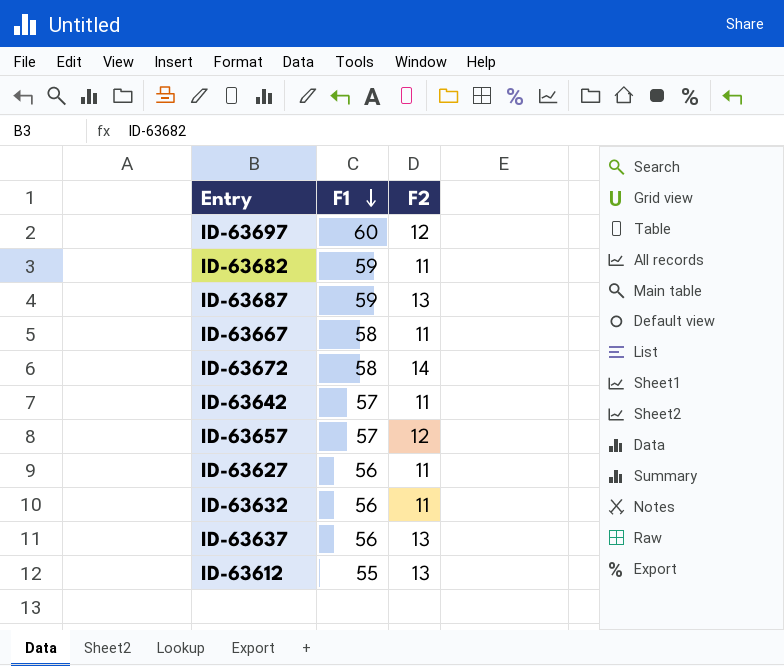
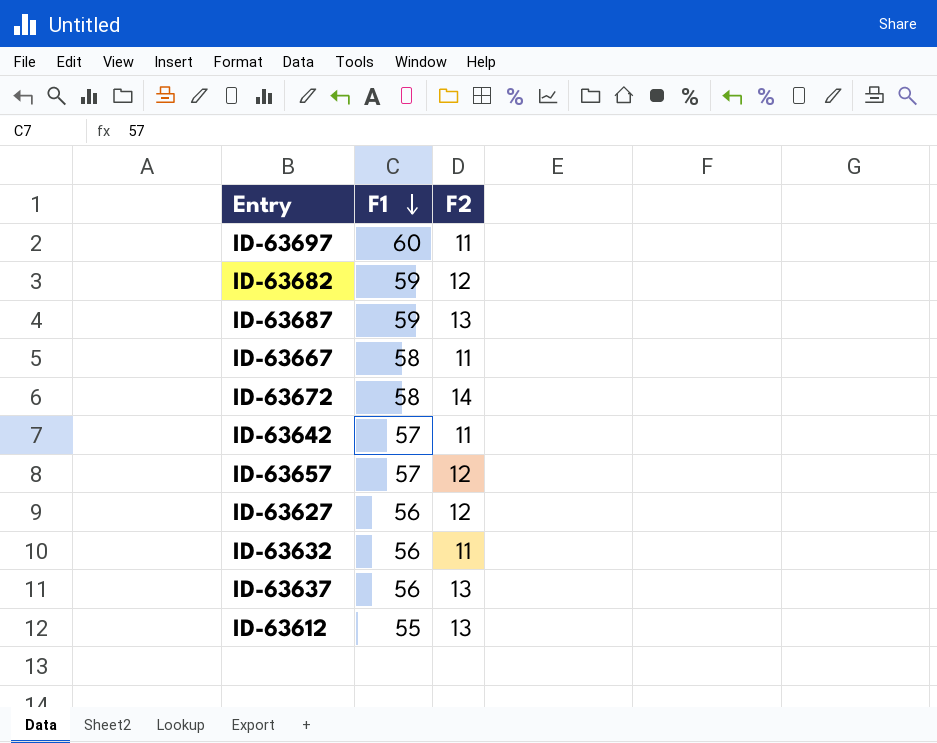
ID-63697 | F2: 12 -> 11
ID-63682 | F2: 11 -> 12
ID-63627 | F2: 11 -> 12

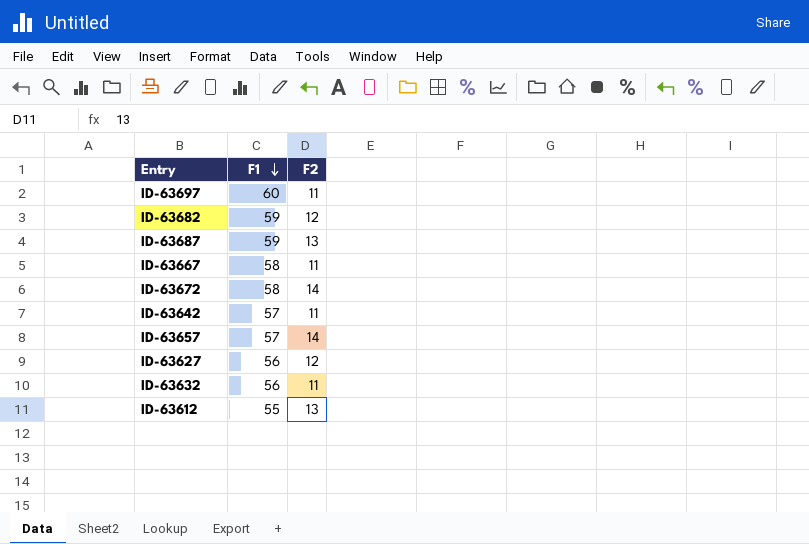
row ID-63637: 56 | 13 -> none
ID-63657 | F2: 12 -> 14

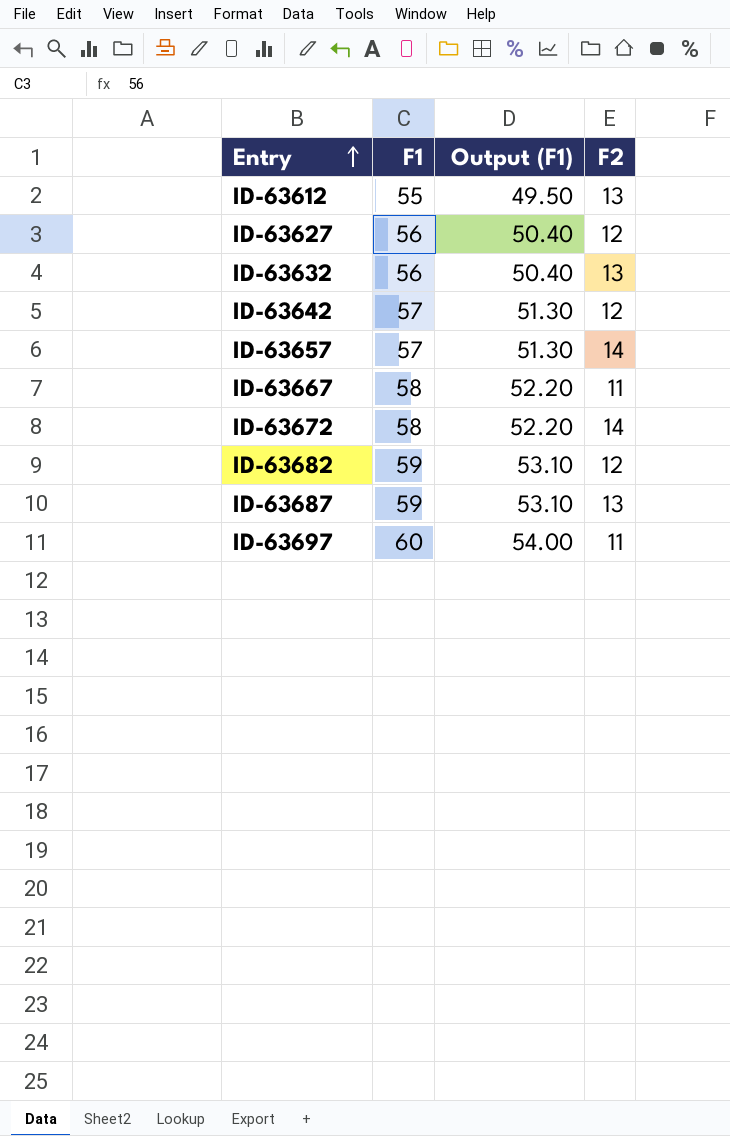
row order: F1 descending -> Entry ascending
column Output (F1) | formula: none -> [F1] * 0.9
ID-63632 | F2: 11 -> 13
ID-63642 | F2: 11 -> 12

